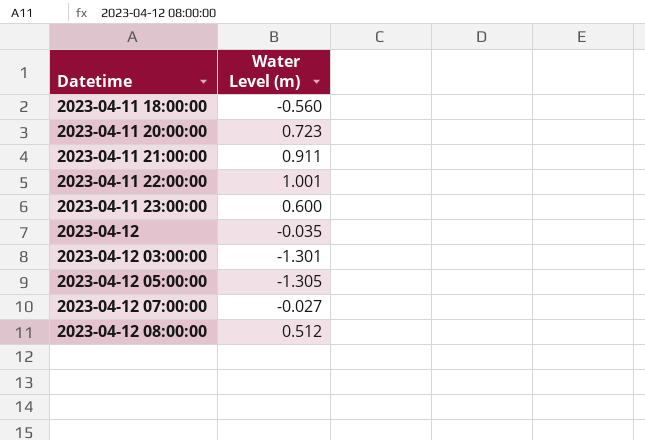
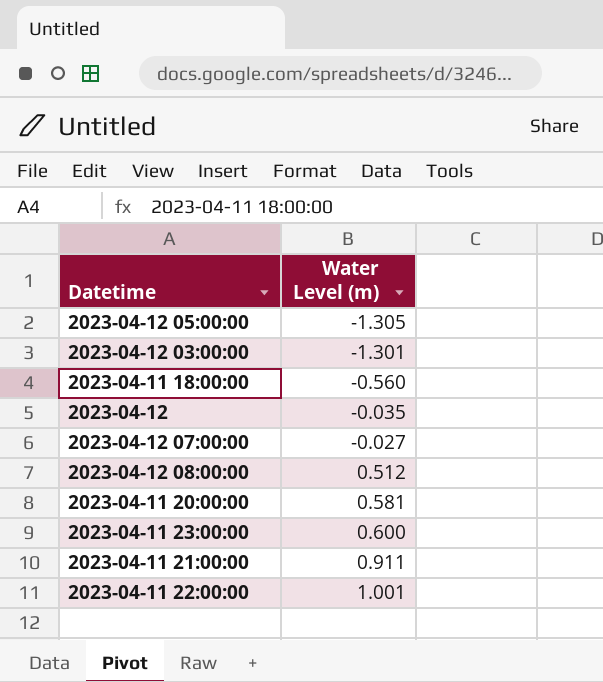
row order: Datetime ascending -> Water Level (m) ascending
2023-04-11 20:00:00 | Water Level (m): 0.723 -> 0.581

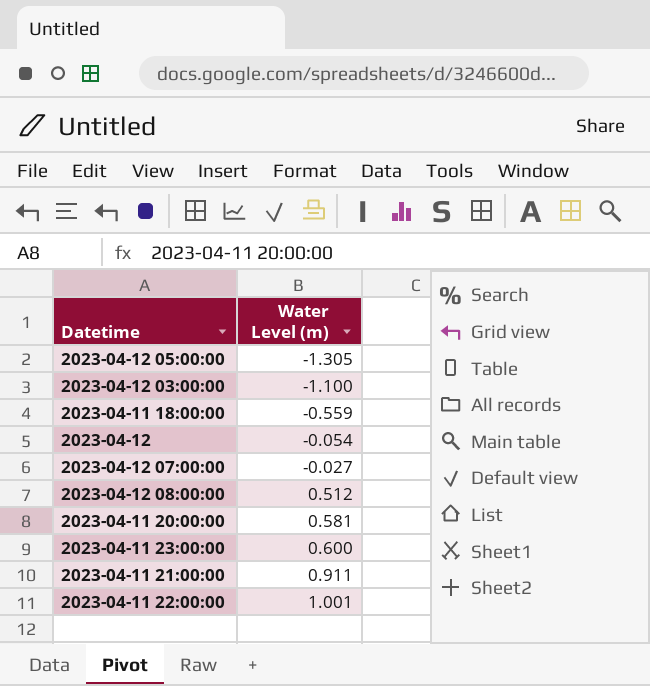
2023-04-12 03:00:00 | Water Level (m): -1.301 -> -1.100
2023-04-11 18:00:00 | Water Level (m): -0.560 -> -0.559
2023-04-12 | Water Level (m): -0.035 -> -0.054

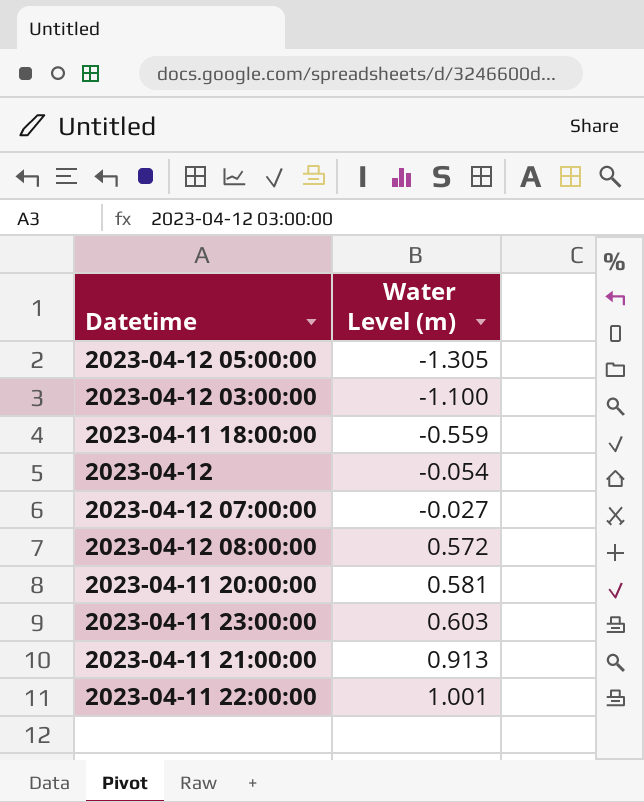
2023-04-12 08:00:00 | Water Level (m): 0.512 -> 0.572
2023-04-11 23:00:00 | Water Level (m): 0.600 -> 0.603
2023-04-11 21:00:00 | Water Level (m): 0.911 -> 0.913

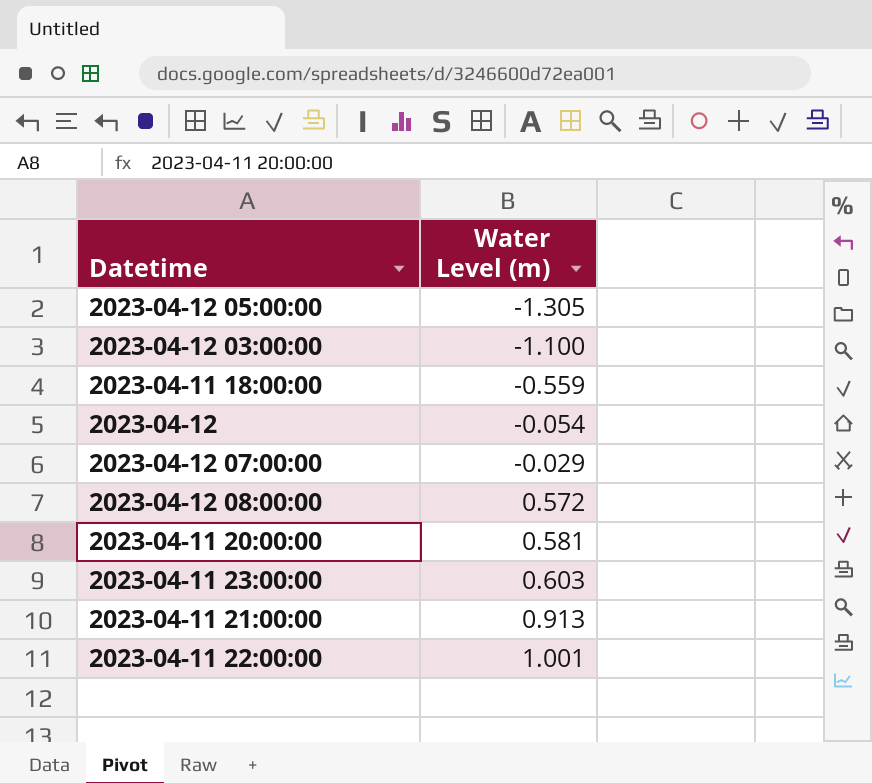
2023-04-12 07:00:00 | Water Level (m): -0.027 -> -0.029

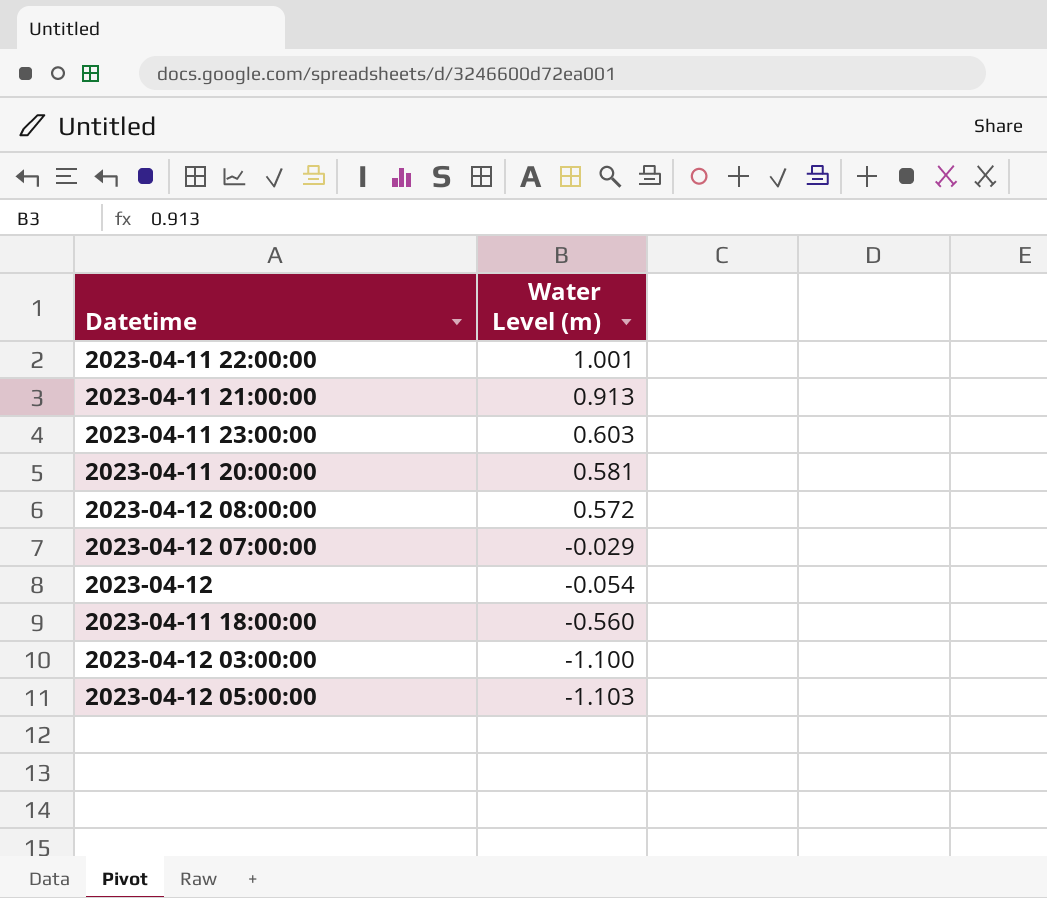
row order: Water Level (m) ascending -> Water Level (m) descending
2023-04-11 18:00:00 | Water Level (m): -0.559 -> -0.560
2023-04-12 05:00:00 | Water Level (m): -1.305 -> -1.103

